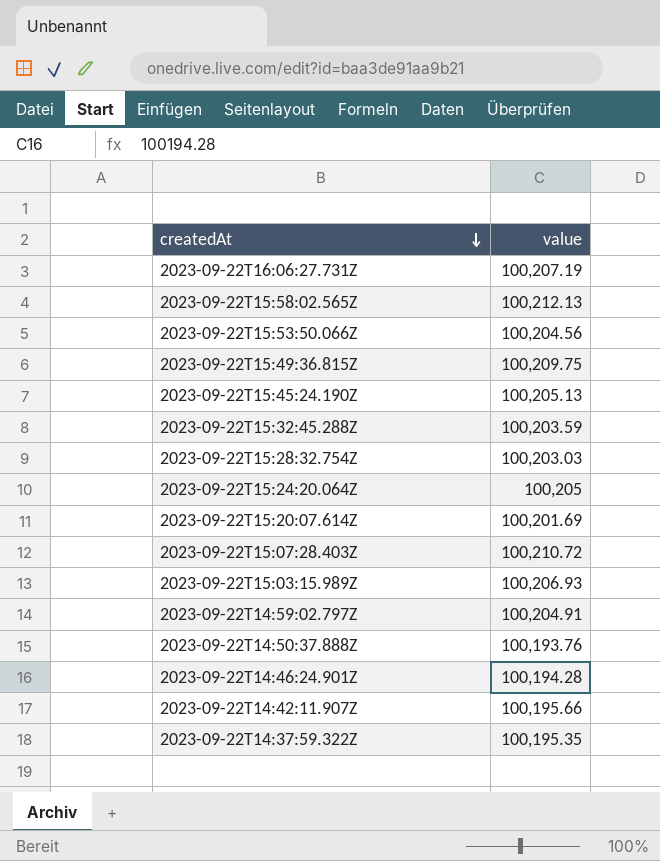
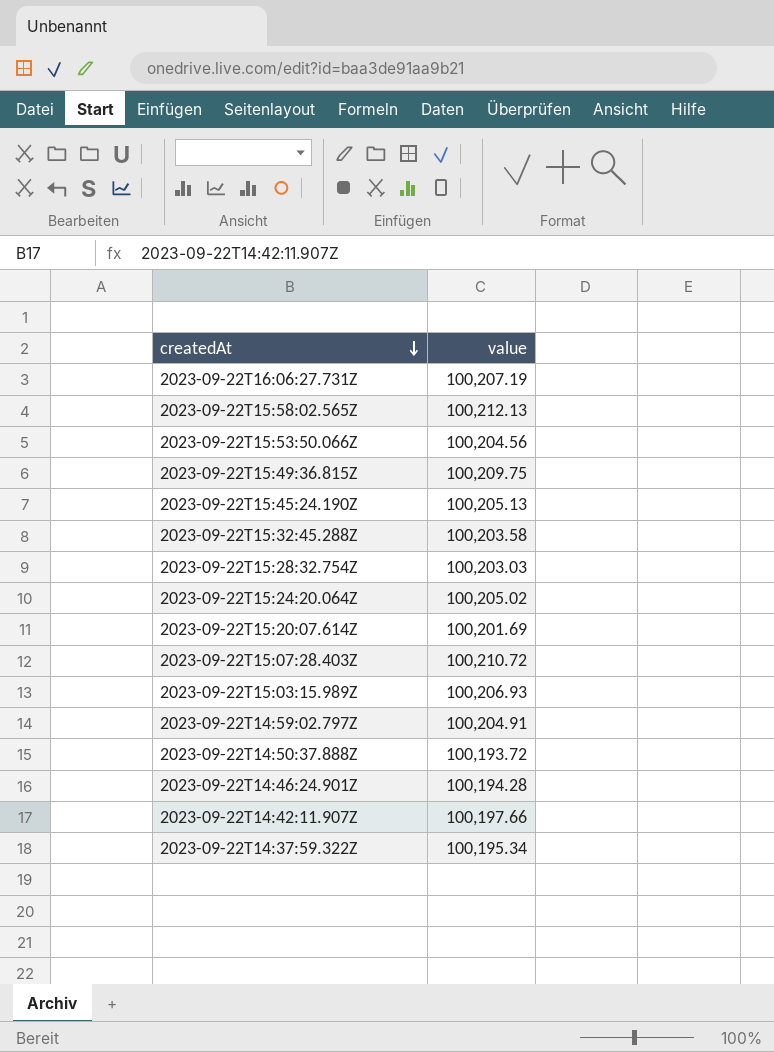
2023-09-22T15:32:45.288Z | value: 100,203.59 -> 100,203.58
2023-09-22T15:24:20.064Z | value: 100,205 -> 100,205.02
2023-09-22T14:50:37.888Z | value: 100,193.76 -> 100,193.72
2023-09-22T14:42:11.907Z | value: 100,195.66 -> 100,197.66
2023-09-22T14:37:59.322Z | value: 100,195.35 -> 100,195.34

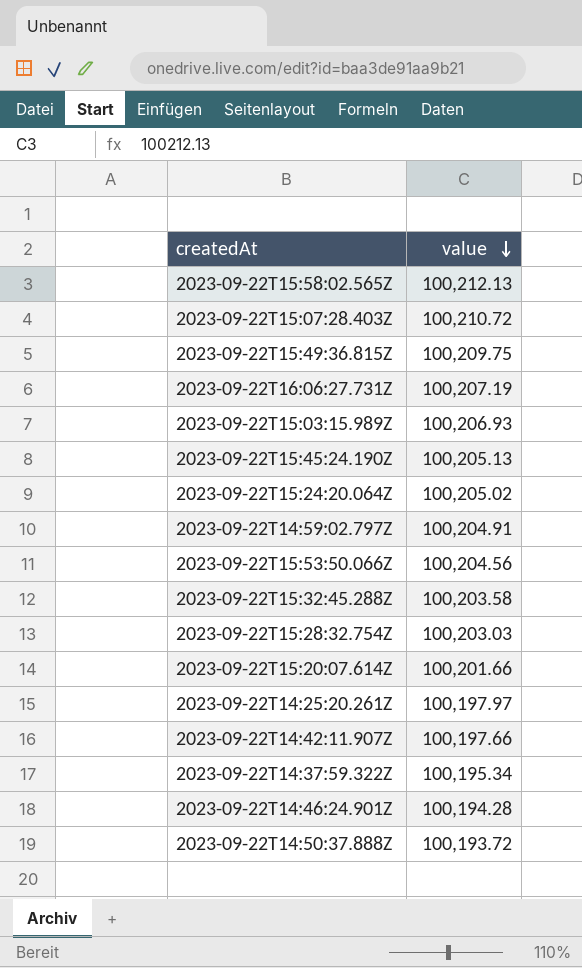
row order: createdAt descending -> value descending
2023-09-22T15:20:07.614Z | value: 100,201.69 -> 100,201.66
row 2023-09-22T14:25:20.261Z: none -> 100,197.97

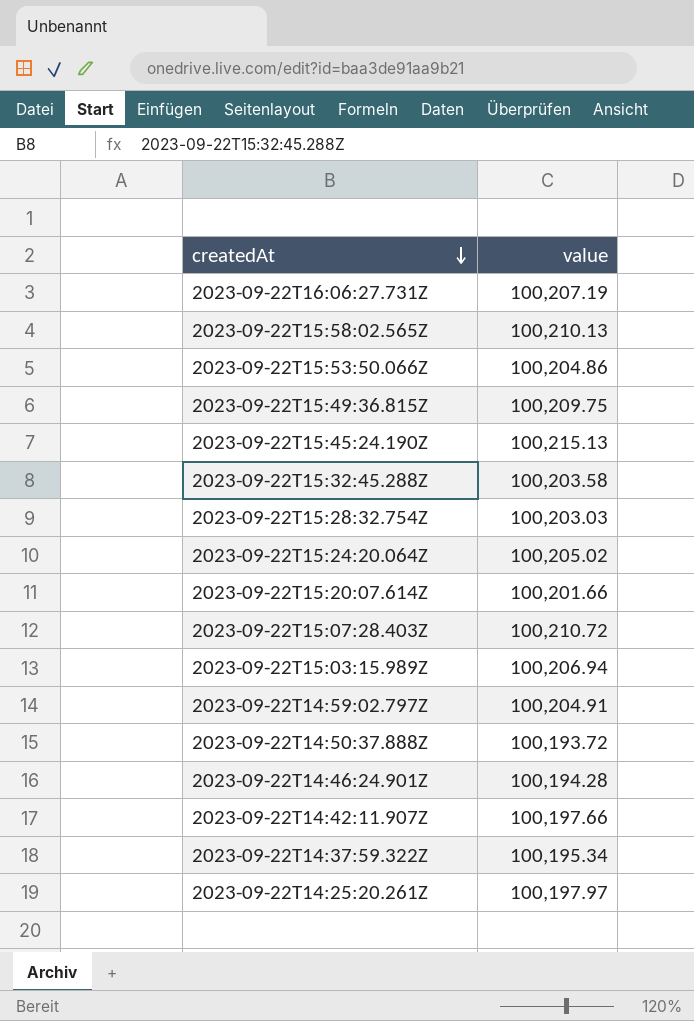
row order: value descending -> createdAt descending
2023-09-22T15:58:02.565Z | value: 100,212.13 -> 100,210.13
2023-09-22T15:53:50.066Z | value: 100,204.56 -> 100,204.86
2023-09-22T15:45:24.190Z | value: 100,205.13 -> 100,215.13
2023-09-22T15:03:15.989Z | value: 100,206.93 -> 100,206.94

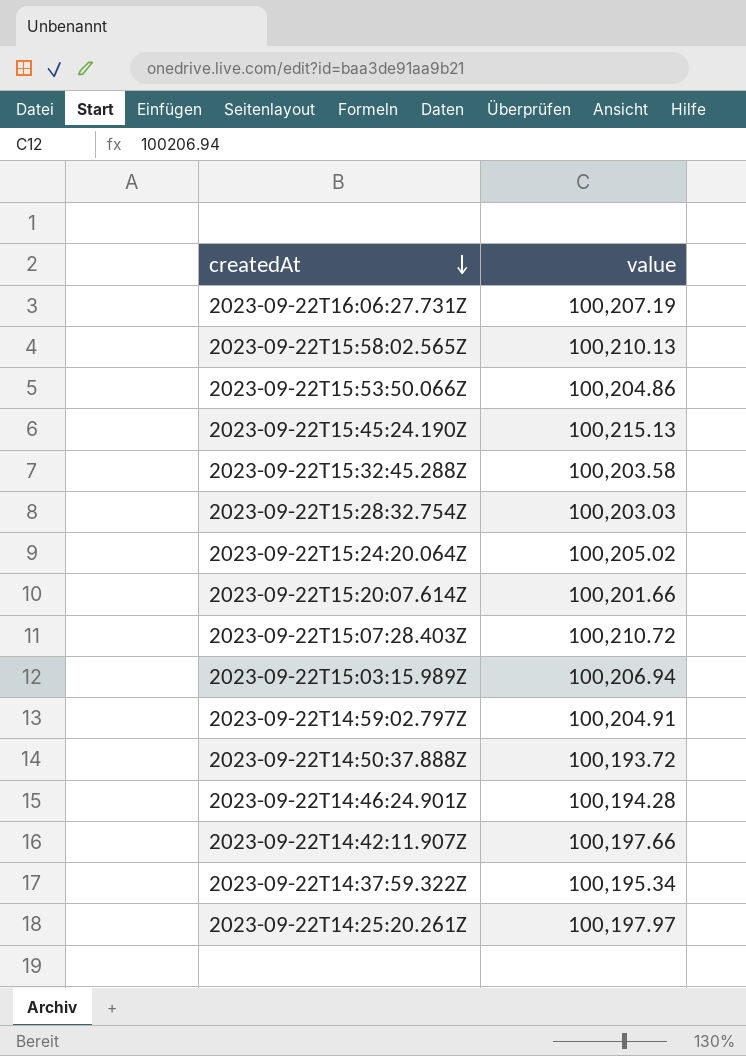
row 2023-09-22T15:49:36.815Z: 100,209.75 -> none

